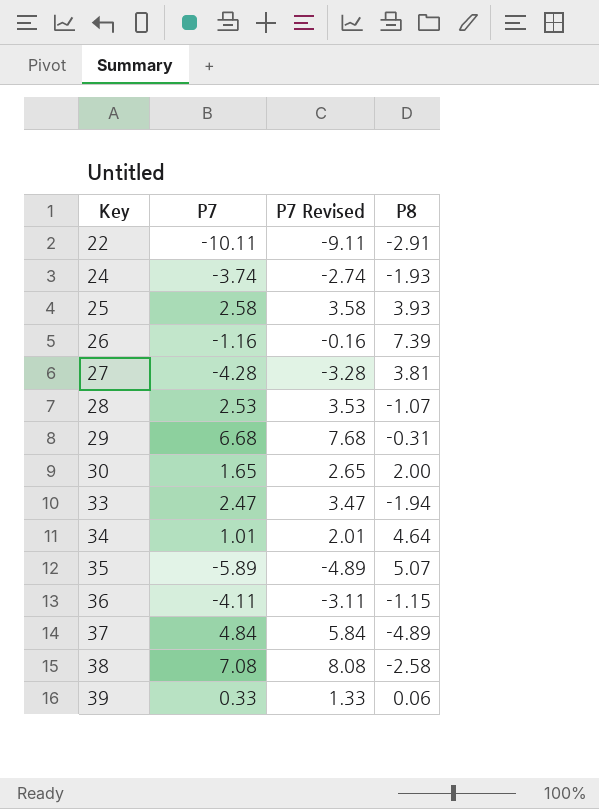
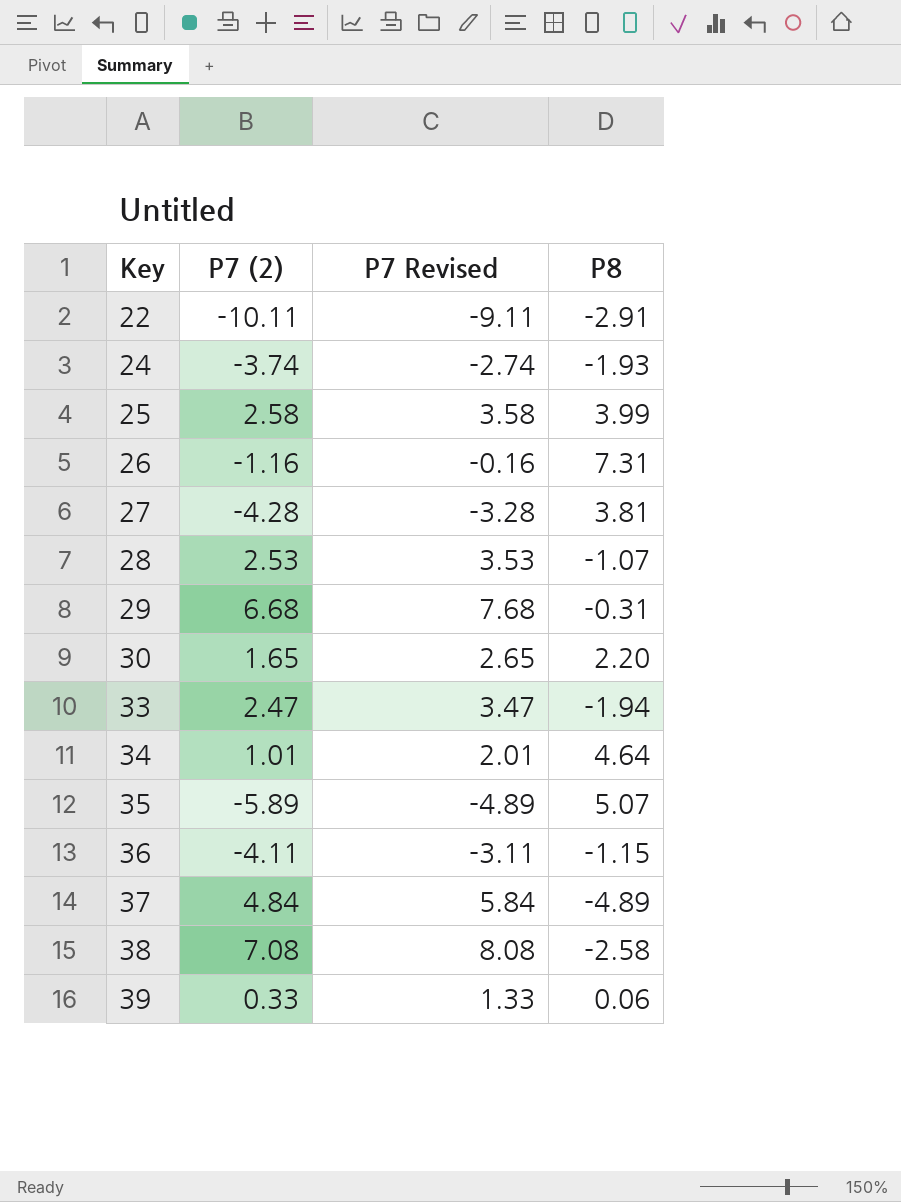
column name: P7 -> P7 (2)
25 | P8: 3.93 -> 3.99
26 | P8: 7.39 -> 7.31
30 | P8: 2.00 -> 2.20

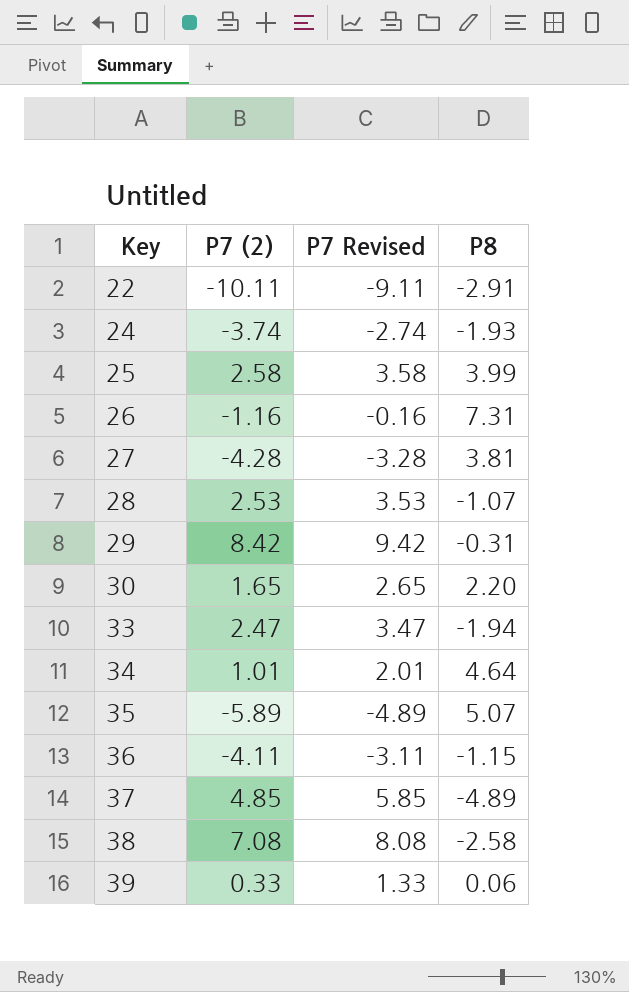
29 | P7 (2): 6.68 -> 8.42
29 | P7 Revised: 7.68 -> 9.42
37 | P7 (2): 4.84 -> 4.85
37 | P7 Revised: 5.84 -> 5.85

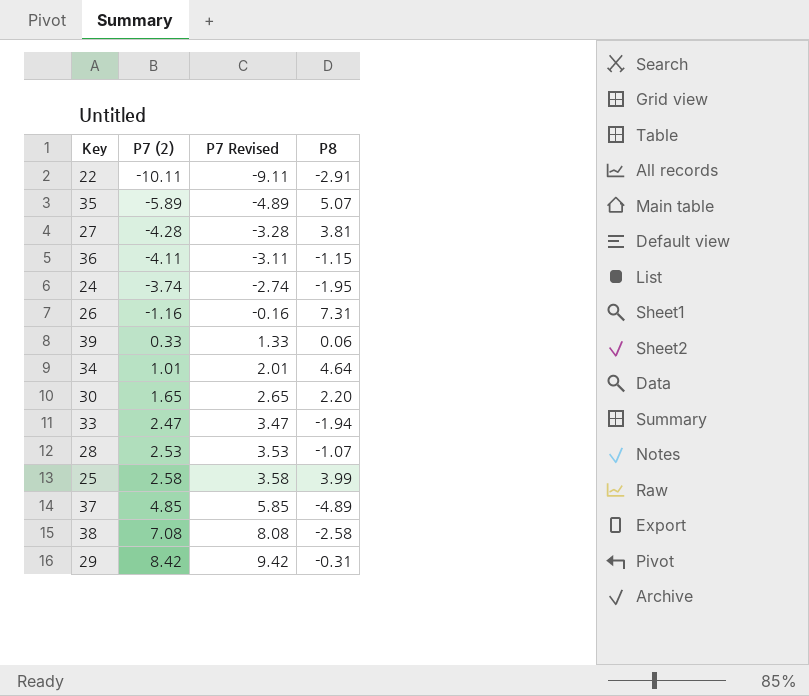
row order: Key ascending -> P7 (2) ascending
24 | P8: -1.93 -> -1.95

